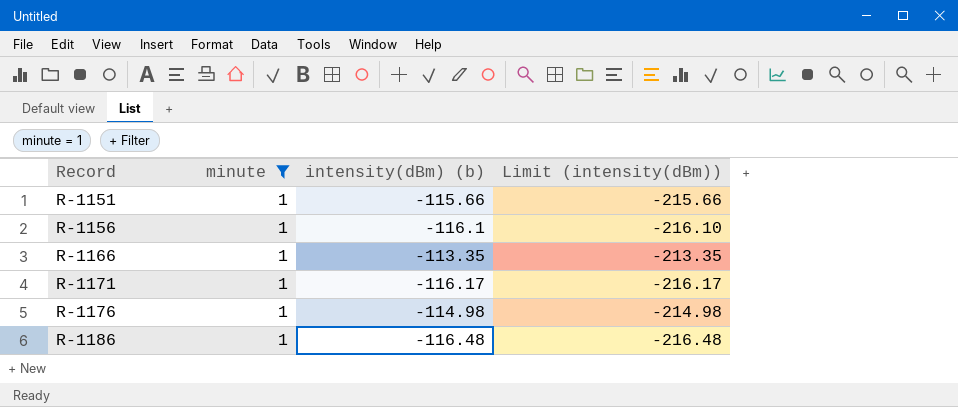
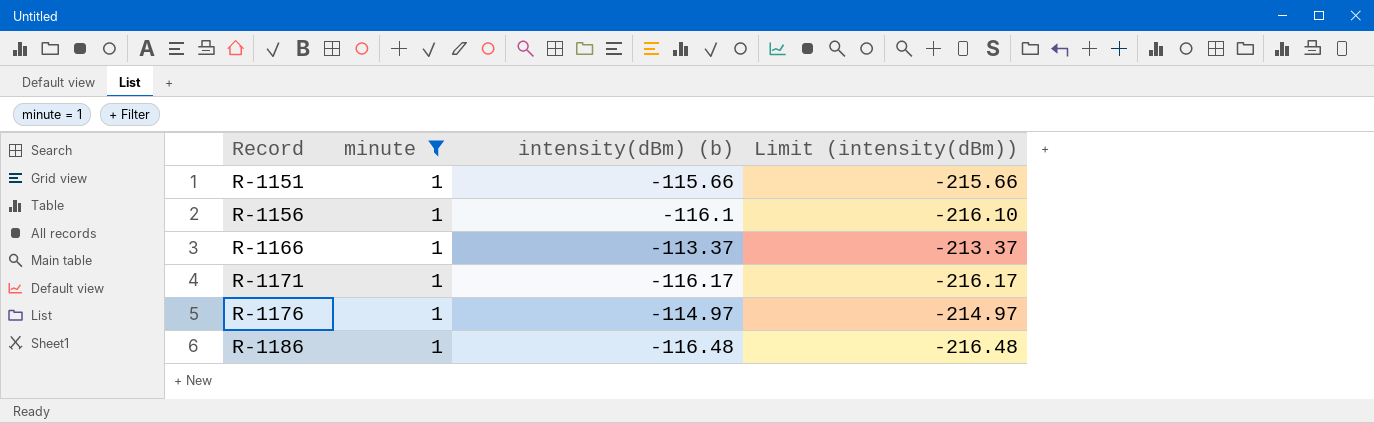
R-1166 | intensity(dBm) (b): -113.35 -> -113.37
R-1166 | Limit (intensity(dBm)): -213.35 -> -213.37
R-1176 | intensity(dBm) (b): -114.98 -> -114.97
R-1176 | Limit (intensity(dBm)): -214.98 -> -214.97

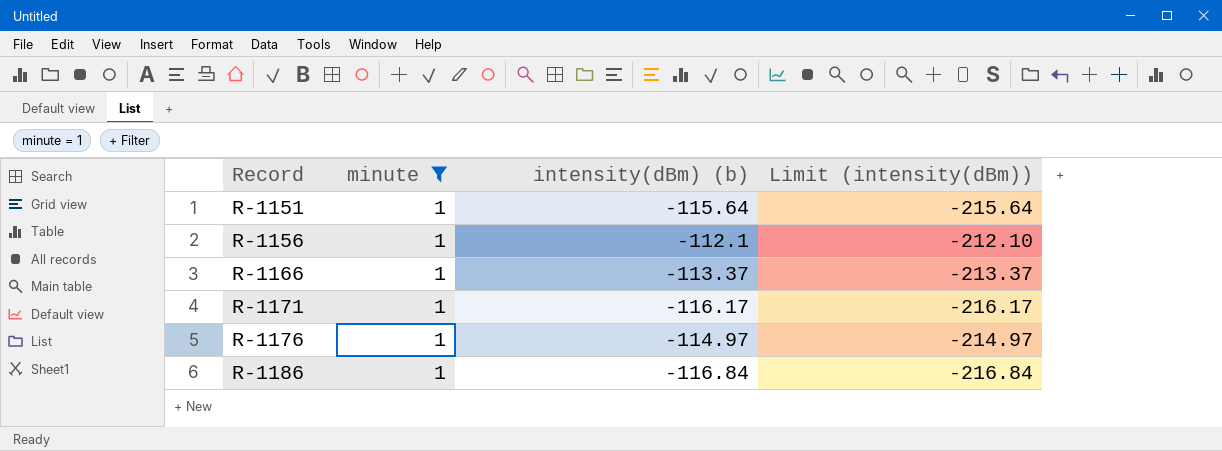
R-1151 | intensity(dBm) (b): -115.66 -> -115.64
R-1151 | Limit (intensity(dBm)): -215.66 -> -215.64
R-1156 | intensity(dBm) (b): -116.1 -> -112.1
R-1156 | Limit (intensity(dBm)): -216.10 -> -212.10
R-1186 | intensity(dBm) (b): -116.48 -> -116.84
R-1186 | Limit (intensity(dBm)): -216.48 -> -216.84

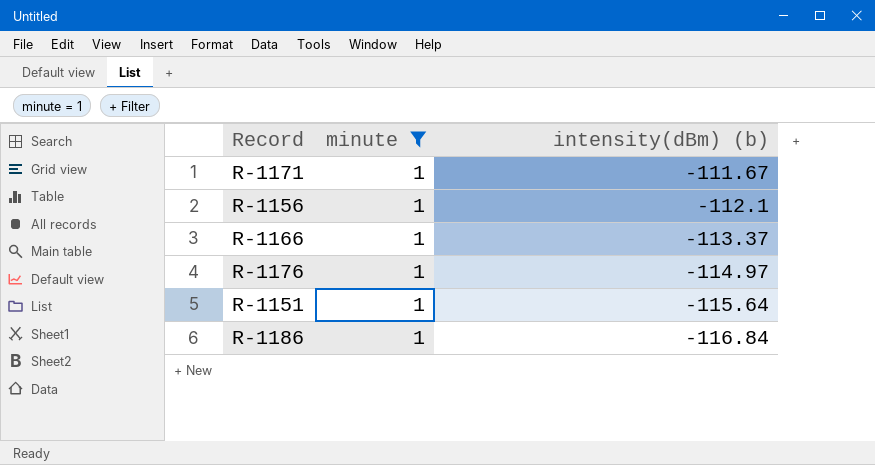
row order: Record ascending -> intensity(dBm) (b) descending
column Limit (intensity(dBm)) | formula: [intensity(dBm) (b)] - 100 -> none
R-1171 | intensity(dBm) (b): -116.17 -> -111.67

